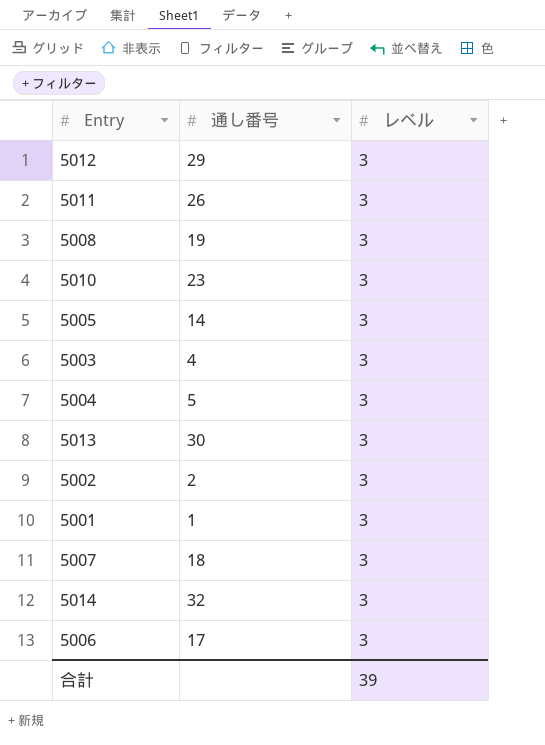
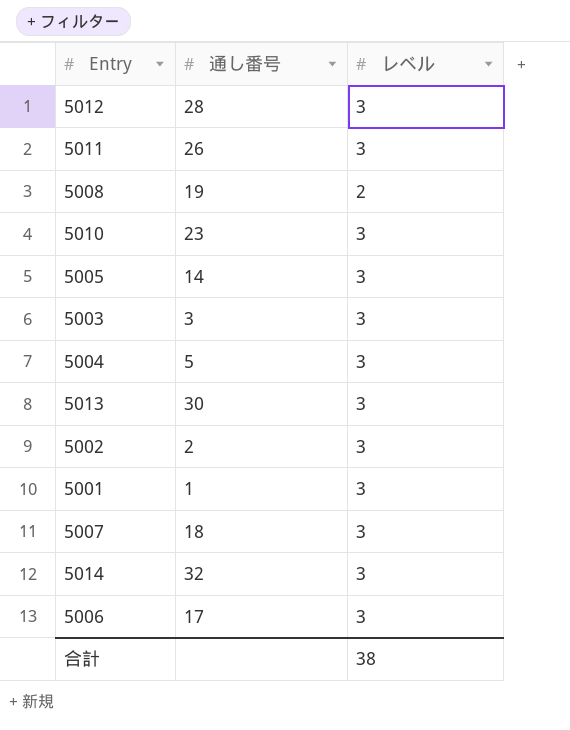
5012 | 通し番号: 29 -> 28
5008 | レベル: 3 -> 2
5003 | 通し番号: 4 -> 3
合計 | レベル: 39 -> 38

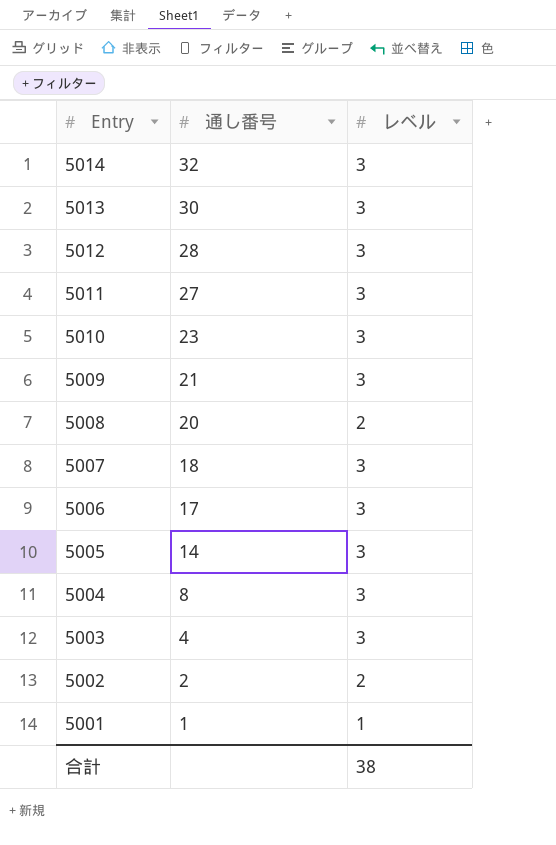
row order: none -> Entry descending
5011 | 通し番号: 26 -> 27
row 5009: none -> 21 | 3
5008 | 通し番号: 19 -> 20
5004 | 通し番号: 5 -> 8
5003 | 通し番号: 3 -> 4
5002 | レベル: 3 -> 2
5001 | レベル: 3 -> 1

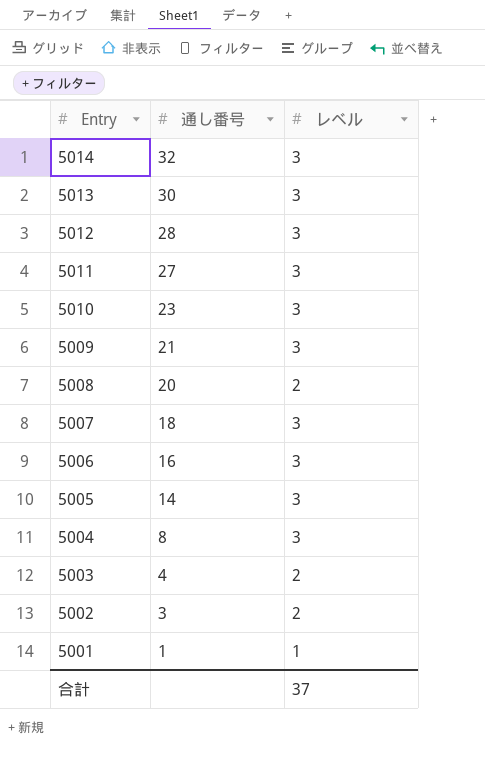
5006 | 通し番号: 17 -> 16
5003 | レベル: 3 -> 2
5002 | 通し番号: 2 -> 3
合計 | レベル: 38 -> 37

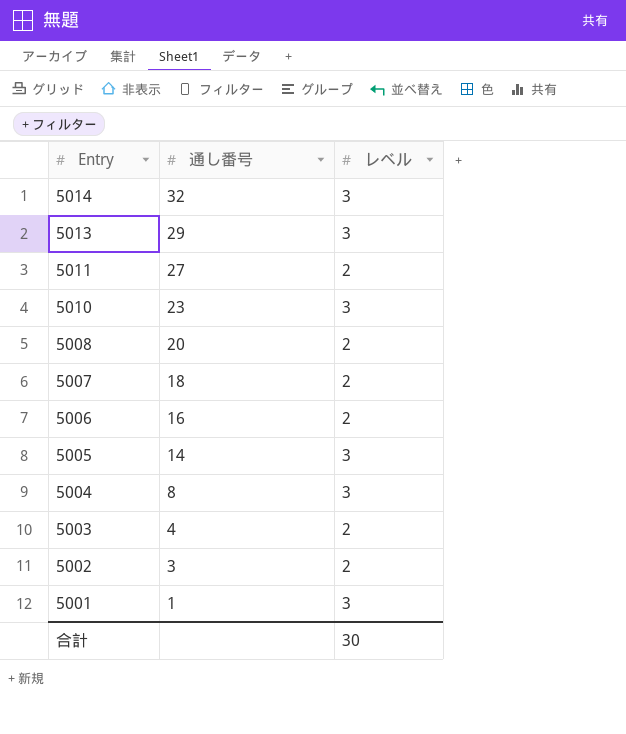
row 5012: 28 | 3 -> none
row 5009: 21 | 3 -> none
5013 | 通し番号: 30 -> 29
5011 | レベル: 3 -> 2
5007 | レベル: 3 -> 2
5006 | レベル: 3 -> 2
5001 | レベル: 1 -> 3
合計 | レベル: 37 -> 30

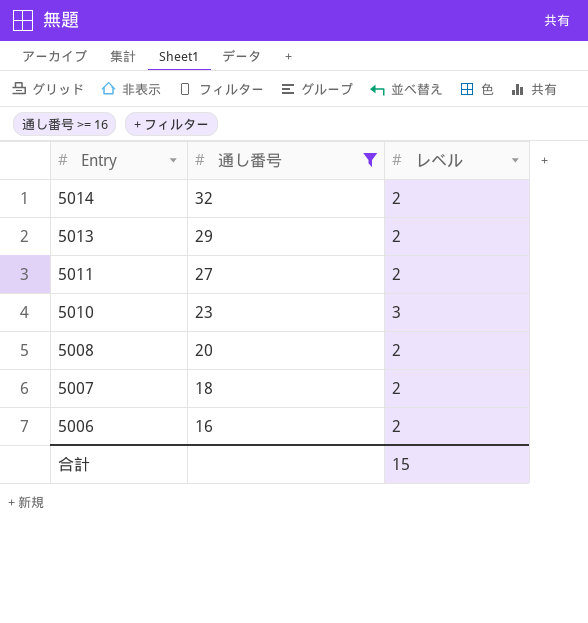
filter: none -> 通し番号 >= 16
5014 | レベル: 3 -> 2
5013 | レベル: 3 -> 2
合計 | レベル: 30 -> 15

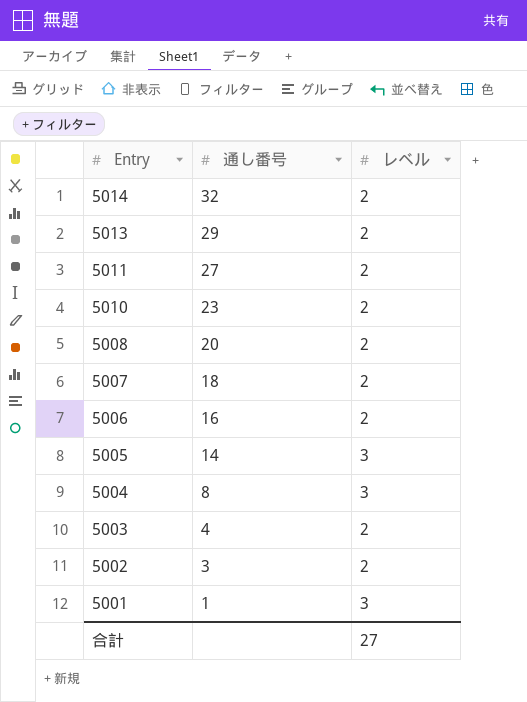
filter: 通し番号 >= 16 -> none
5010 | レベル: 3 -> 2
合計 | レベル: 15 -> 27

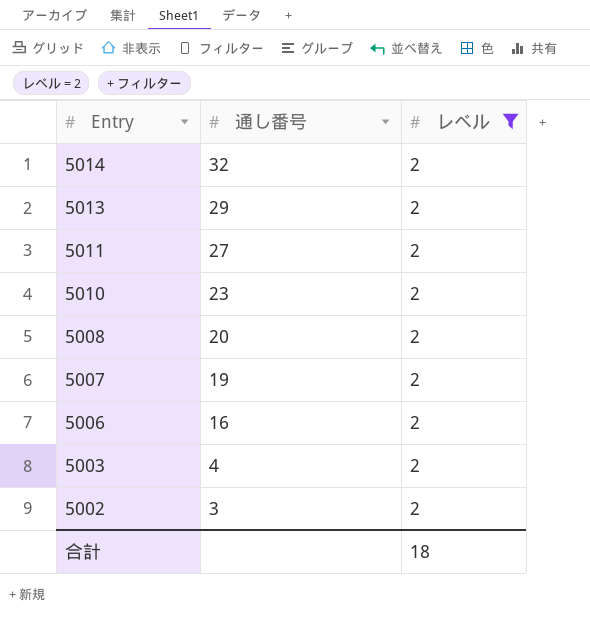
filter: none -> レベル = 2
5007 | 通し番号: 18 -> 19
合計 | レベル: 27 -> 18

